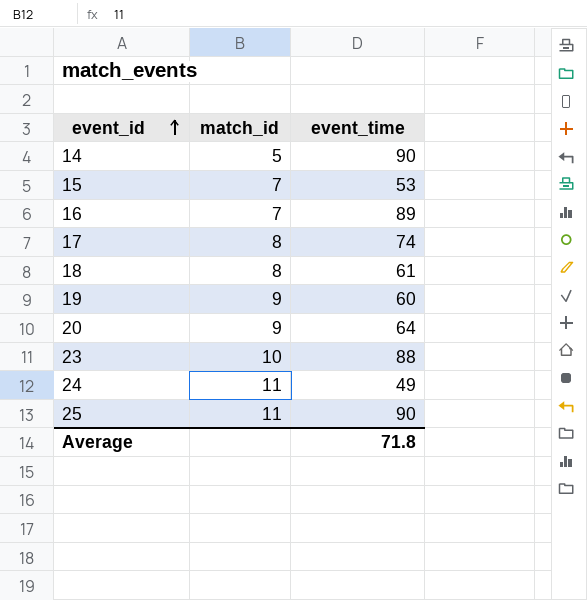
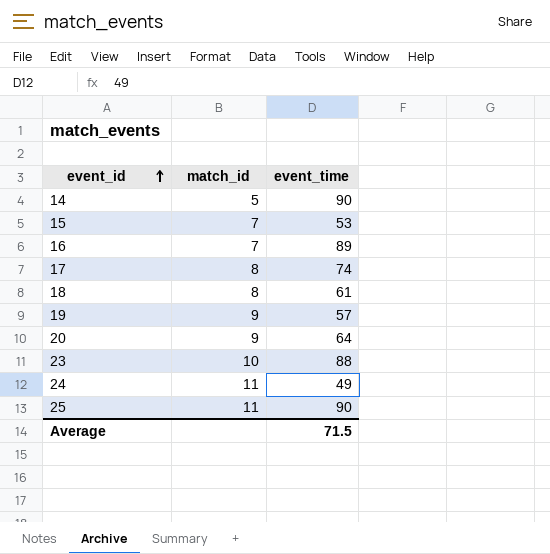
19 | event_time: 60 -> 57
Average | event_time: 71.8 -> 71.5

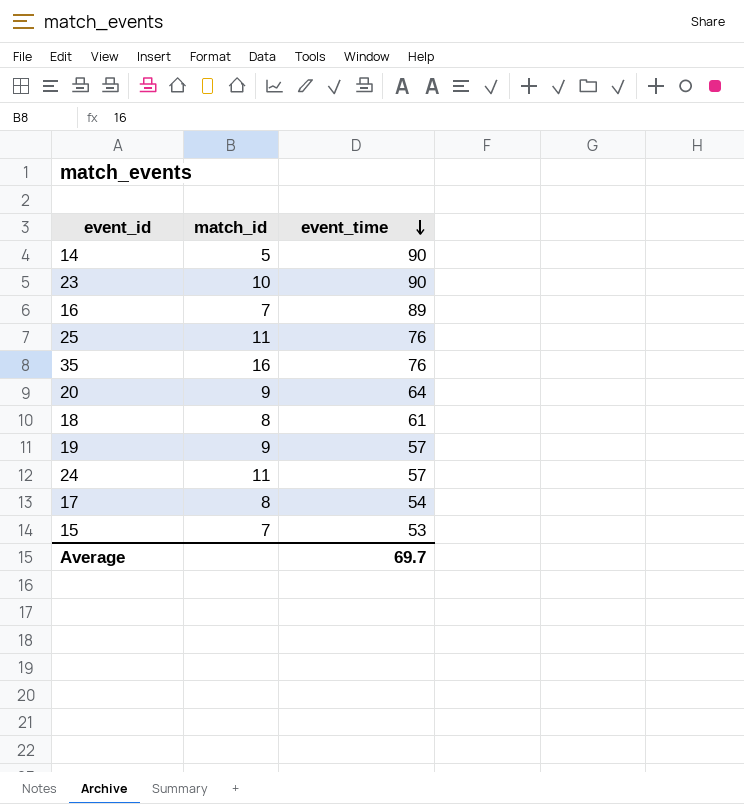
row order: event_id ascending -> event_time descending
23 | event_time: 88 -> 90
25 | event_time: 90 -> 76
row 35: none -> 16 | 76
24 | event_time: 49 -> 57
17 | event_time: 74 -> 54
Average | event_time: 71.5 -> 69.7

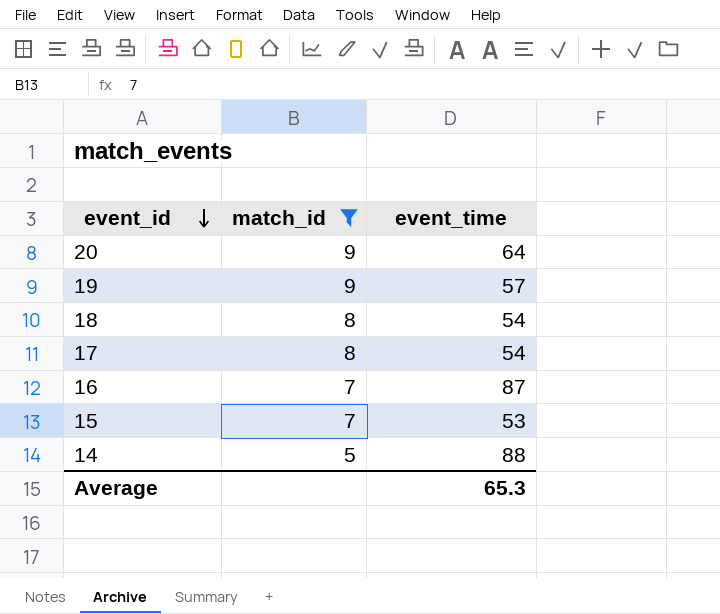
filter: none -> match_id <= 9
row order: event_time descending -> event_id descending
18 | event_time: 61 -> 54
16 | event_time: 89 -> 87
14 | event_time: 90 -> 88
Average | event_time: 69.7 -> 65.3

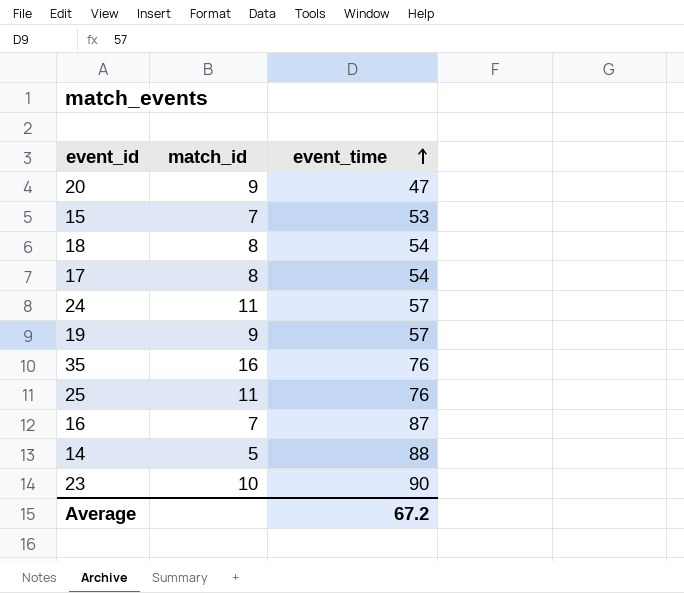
filter: match_id <= 9 -> none
row order: event_id descending -> event_time ascending
20 | event_time: 64 -> 47
Average | event_time: 65.3 -> 67.2

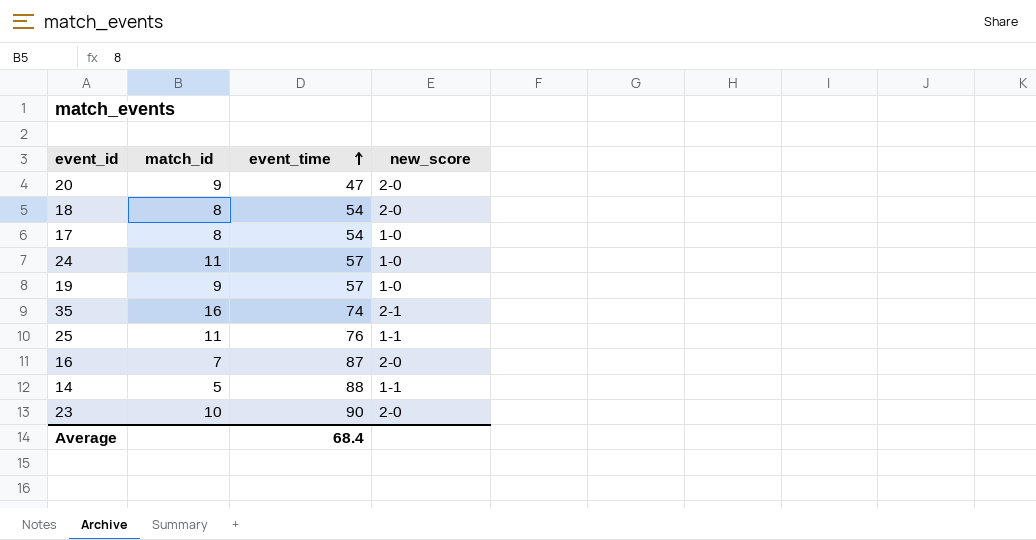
column new_score | position: none -> 4
row 15: 7 | 53 -> none
35 | event_time: 76 -> 74
Average | event_time: 67.2 -> 68.4

